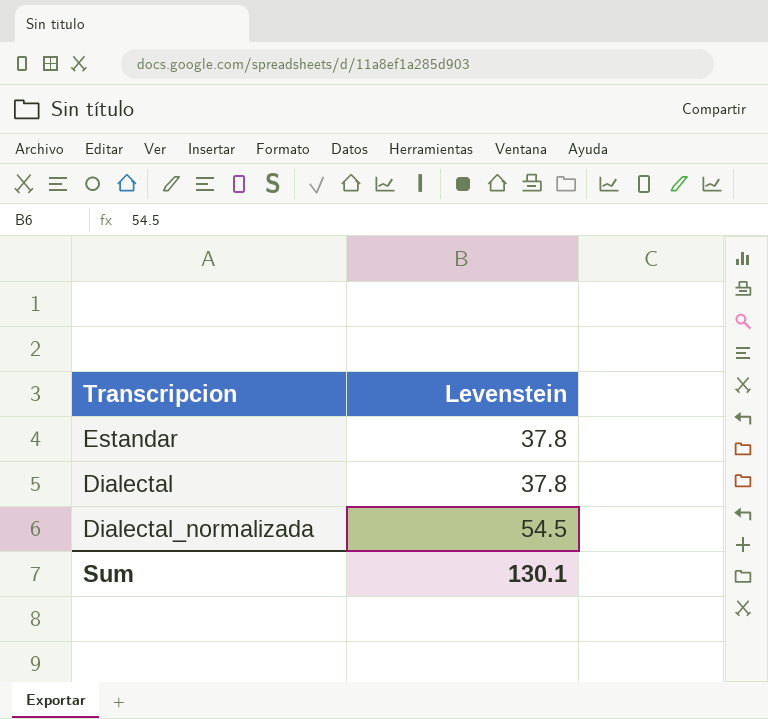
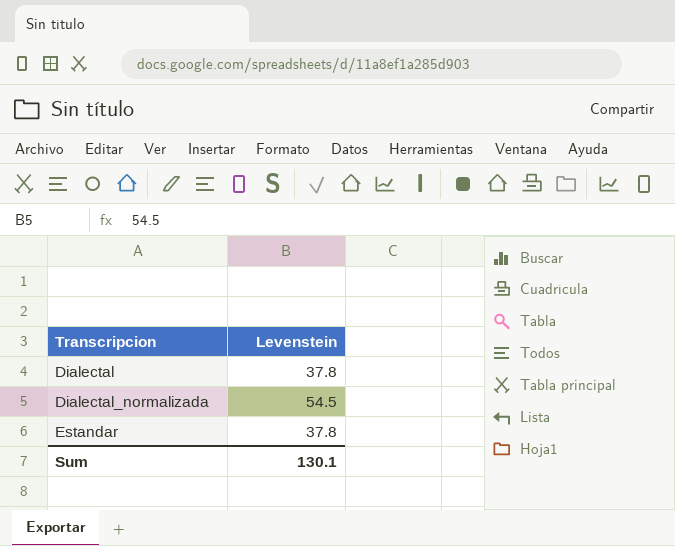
row order: Levenstein ascending -> Transcripcion ascending

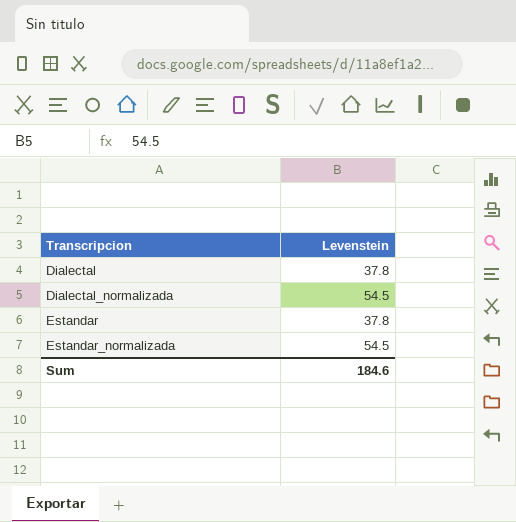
row Estandar_normalizada: none -> 54.5
Sum | Levenstein: 130.1 -> 184.6

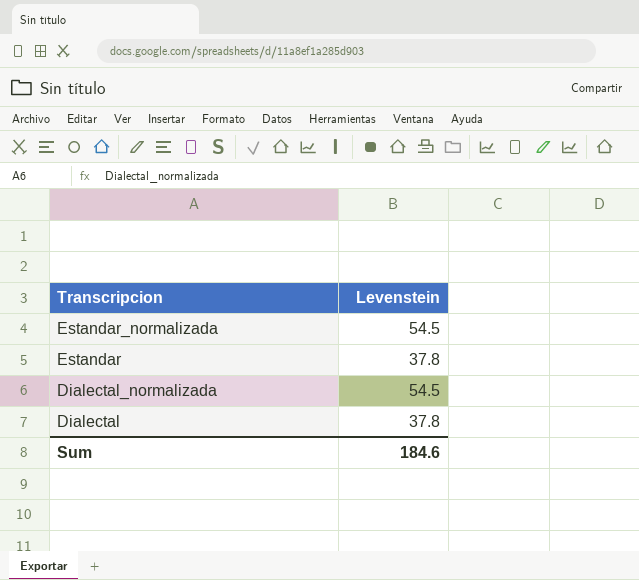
row order: Transcripcion ascending -> Transcripcion descending

